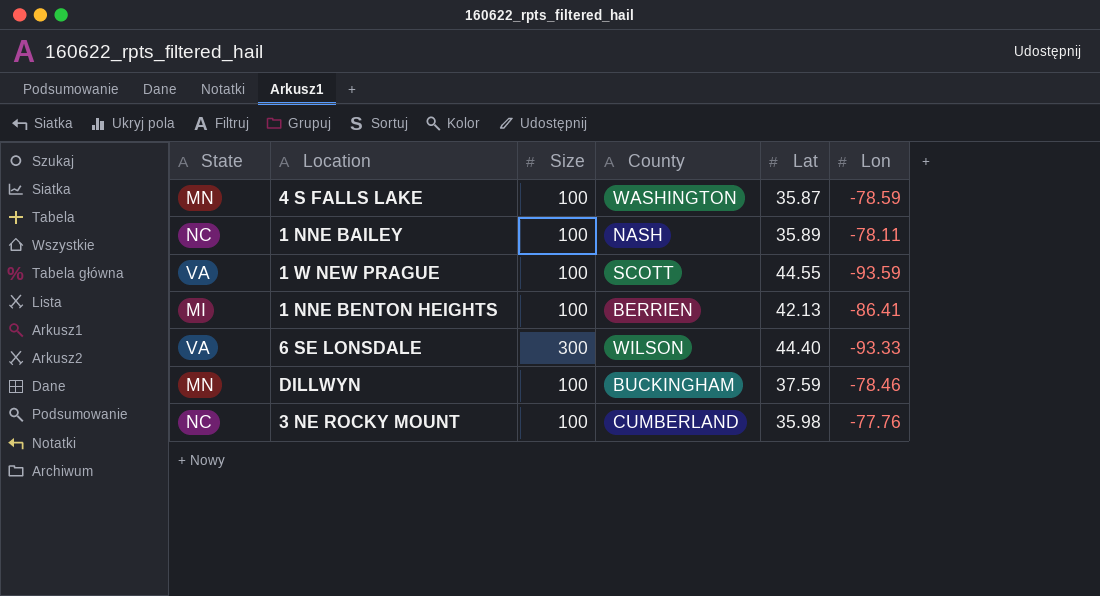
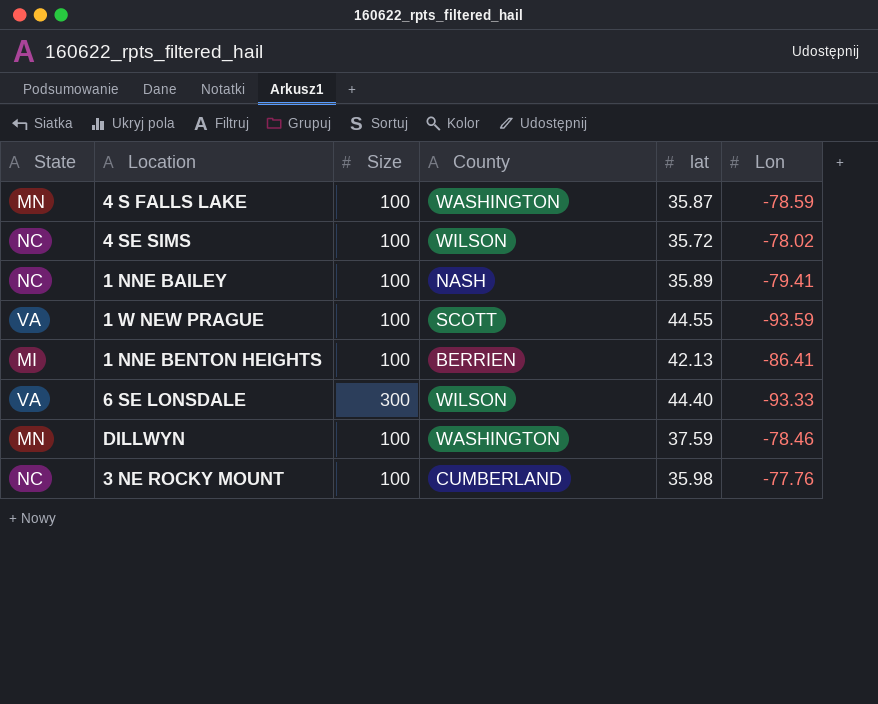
column name: Lat -> lat
row 4 SE SIMS: none -> NC | 100 | WILSON | 35.72 | -78.02
1 NNE BAILEY | Lon: -78.11 -> -79.41
DILLWYN | County: BUCKINGHAM -> WASHINGTON

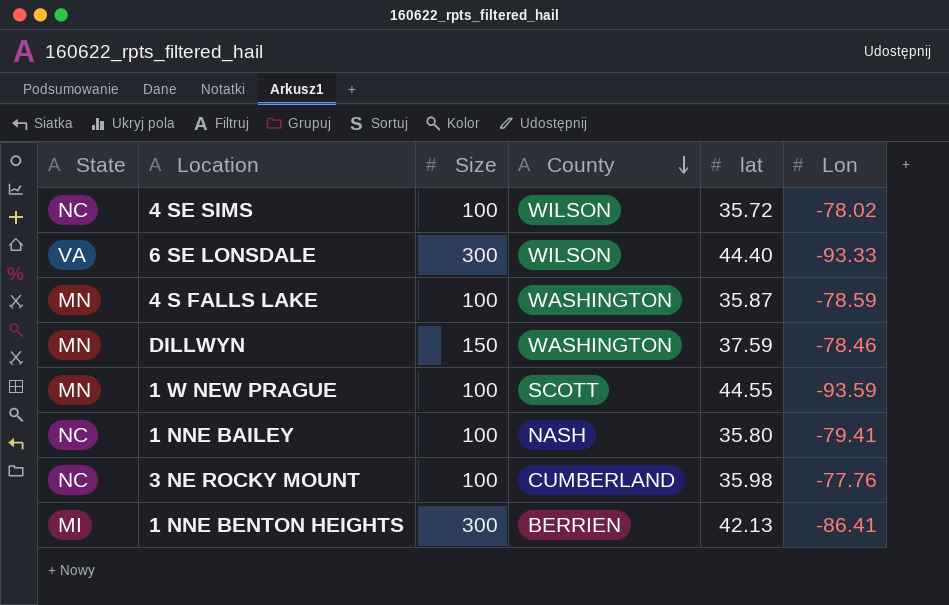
row order: none -> County descending
DILLWYN | Size: 100 -> 150
1 W NEW PRAGUE | State: VA -> MN
1 NNE BAILEY | lat: 35.89 -> 35.80
1 NNE BENTON HEIGHTS | Size: 100 -> 300

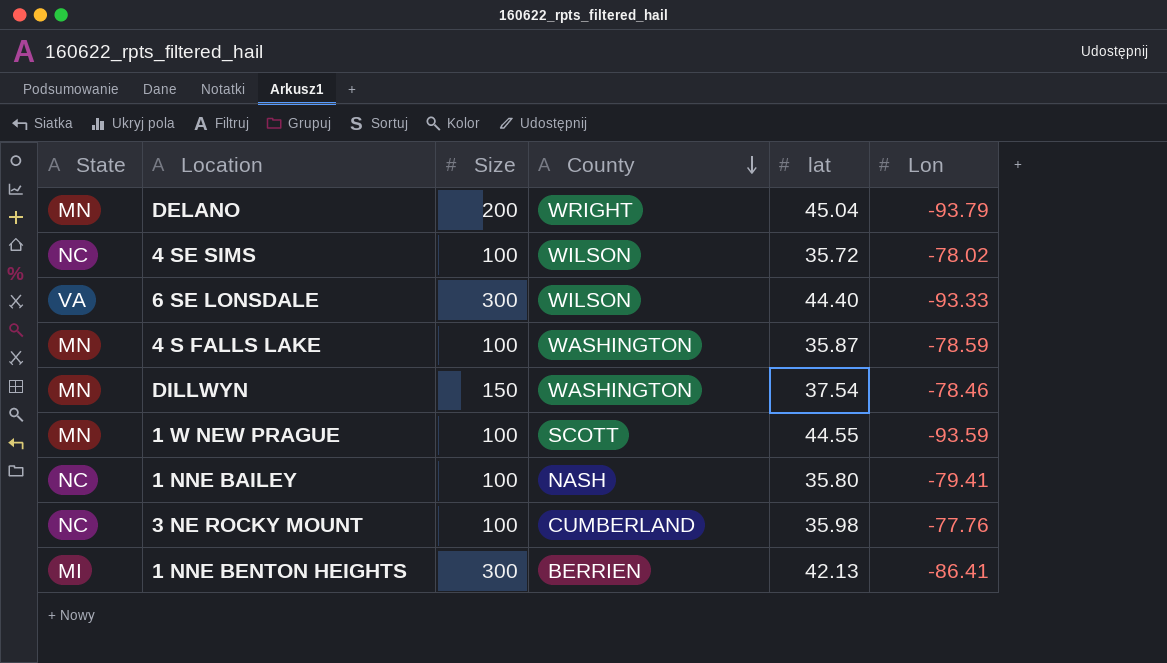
row DELANO: none -> MN | 200 | WRIGHT | 45.04 | -93.79
DILLWYN | lat: 37.59 -> 37.54

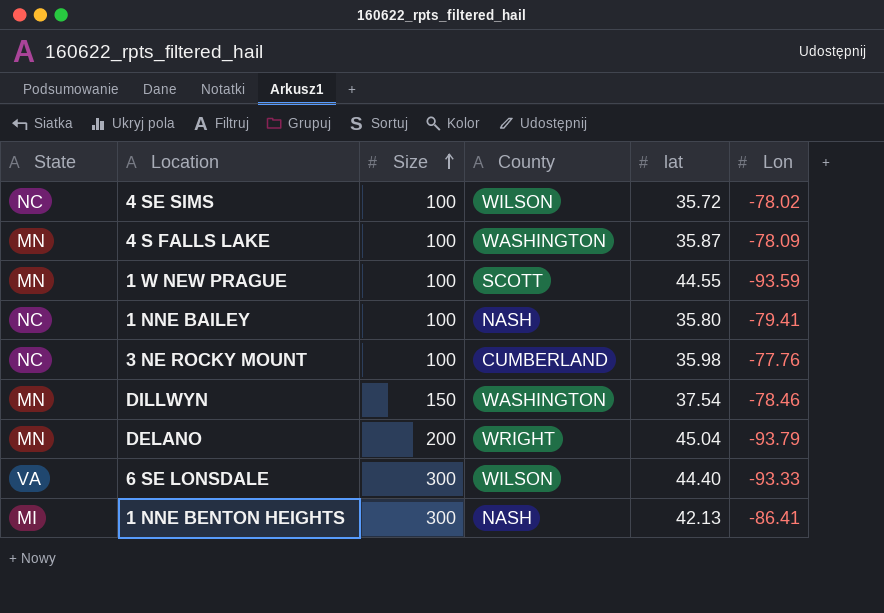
row order: County descending -> Size ascending
4 S FALLS LAKE | Lon: -78.59 -> -78.09
1 NNE BENTON HEIGHTS | County: BERRIEN -> NASH

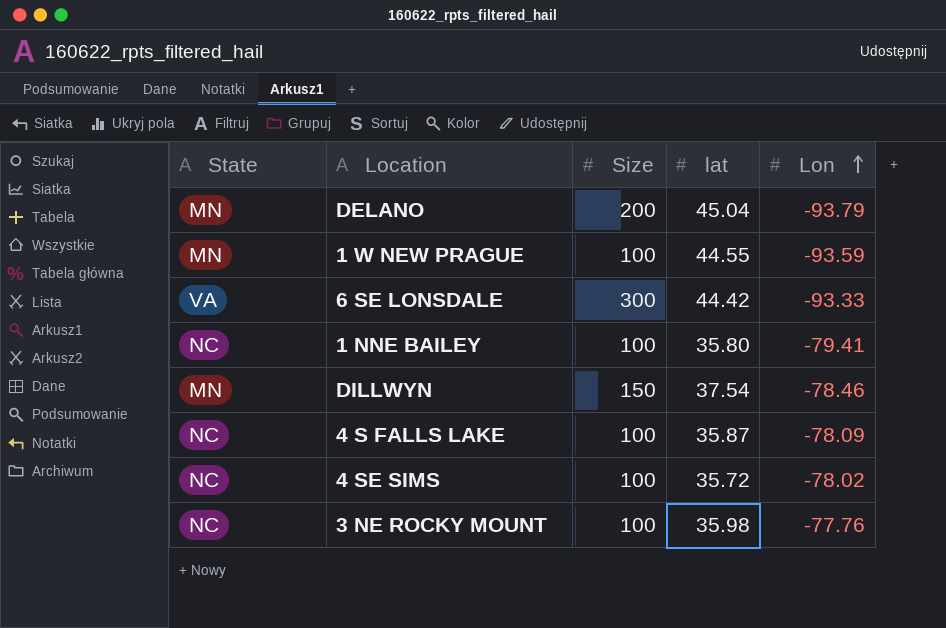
row order: Size ascending -> Lon ascending
column County | position: 4 -> none
row 1 NNE BENTON HEIGHTS: MI | 300 | NASH | 42.13 | -86.41 -> none
6 SE LONSDALE | lat: 44.40 -> 44.42
4 S FALLS LAKE | State: MN -> NC

